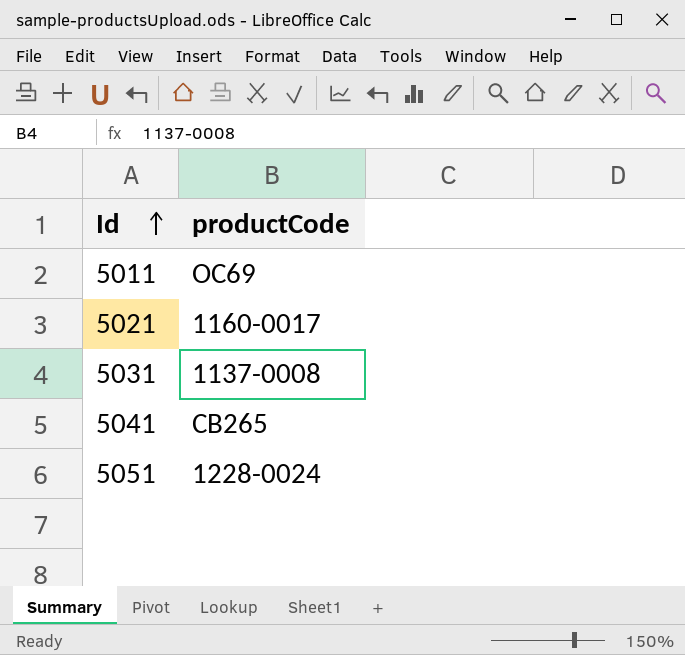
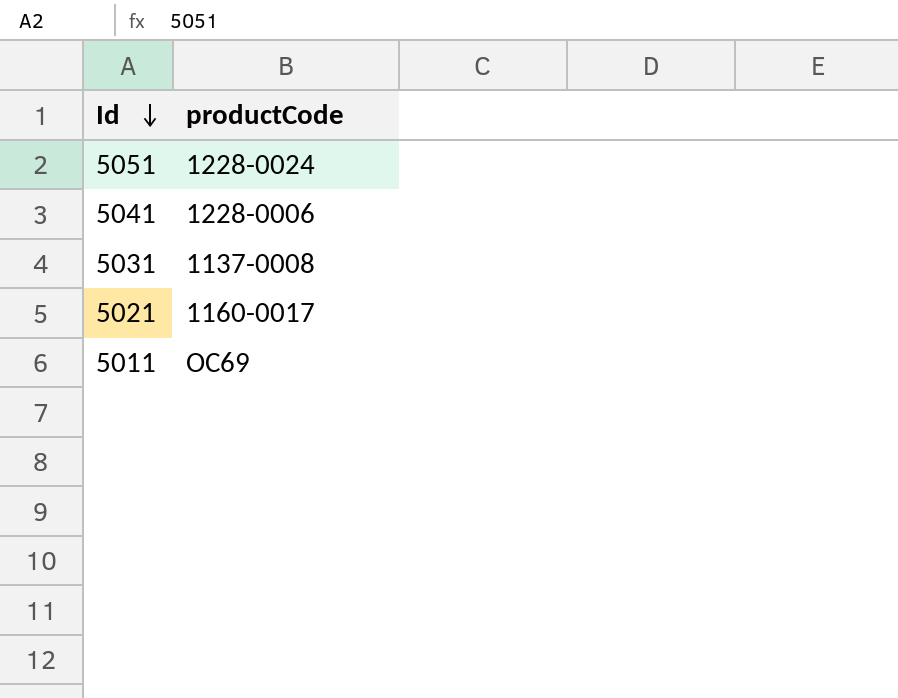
row order: Id ascending -> Id descending
5041 | productCode: CB265 -> 1228-0006

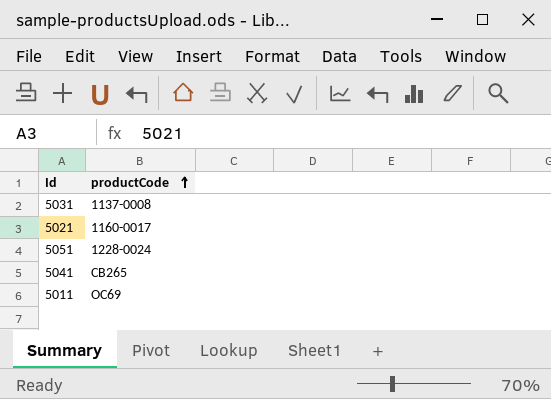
row order: Id descending -> productCode ascending
5041 | productCode: 1228-0006 -> CB265

